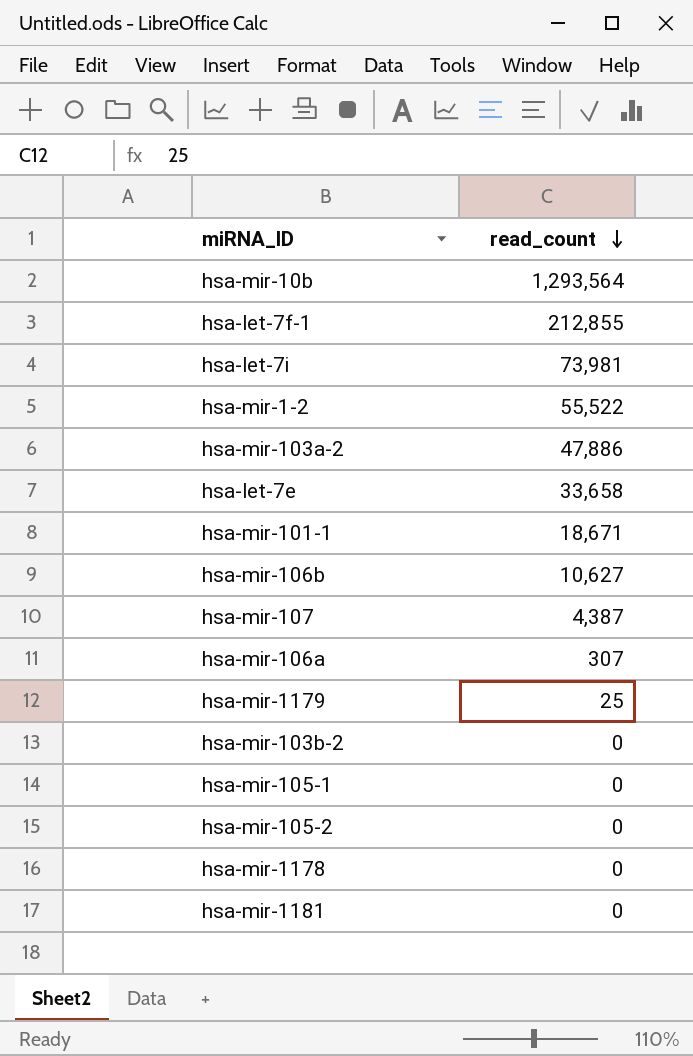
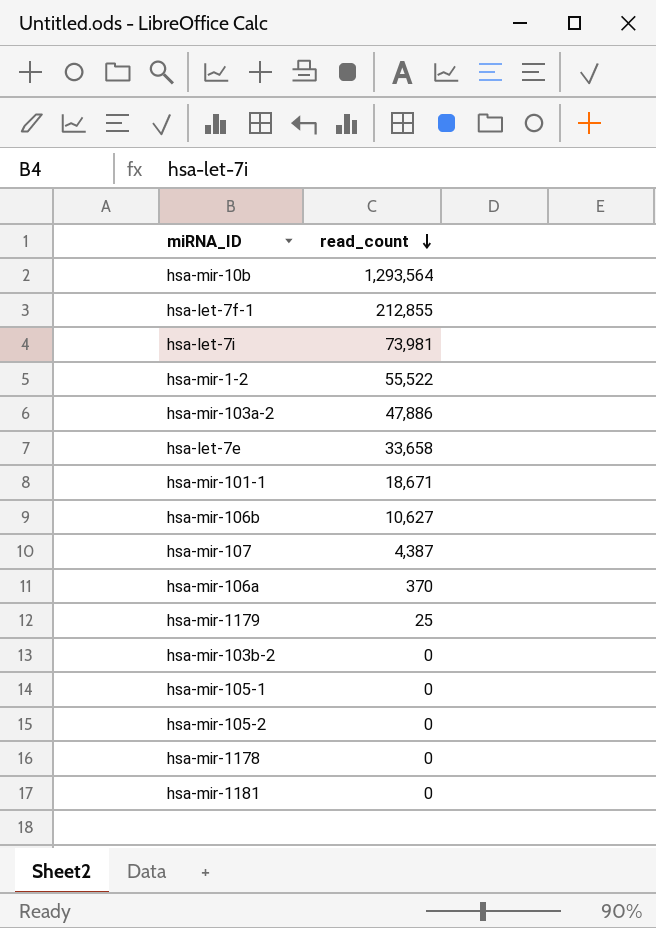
hsa-mir-106a | read_count: 307 -> 370

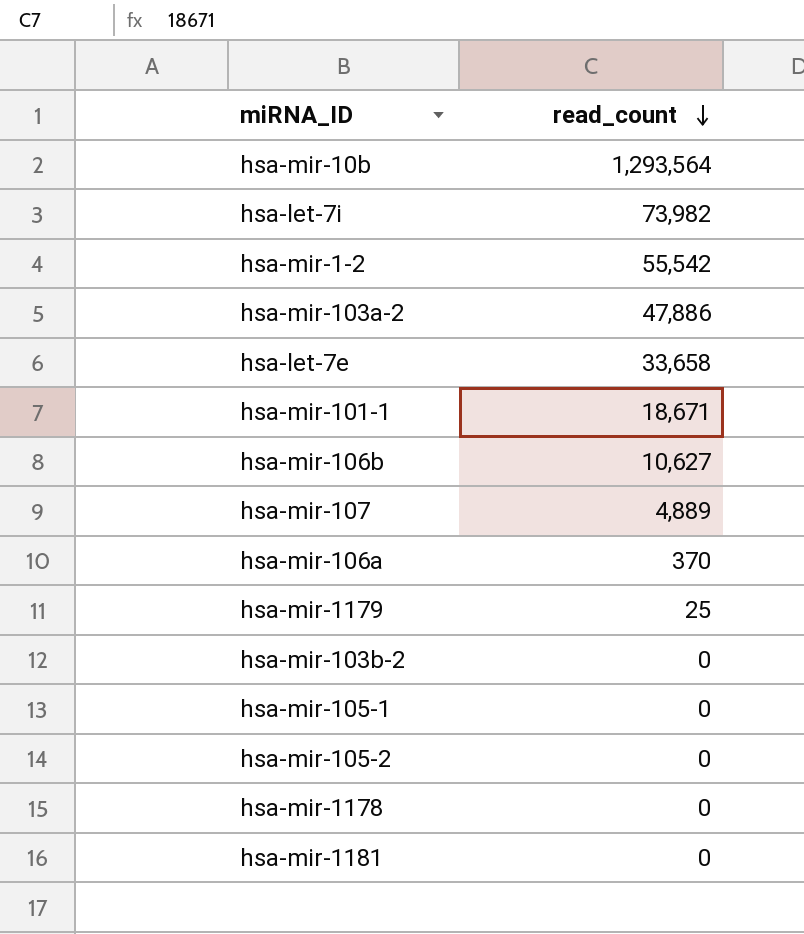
row hsa-let-7f-1: 212,855 -> none
hsa-let-7i | read_count: 73,981 -> 73,982
hsa-mir-1-2 | read_count: 55,522 -> 55,542
hsa-mir-107 | read_count: 4,387 -> 4,889

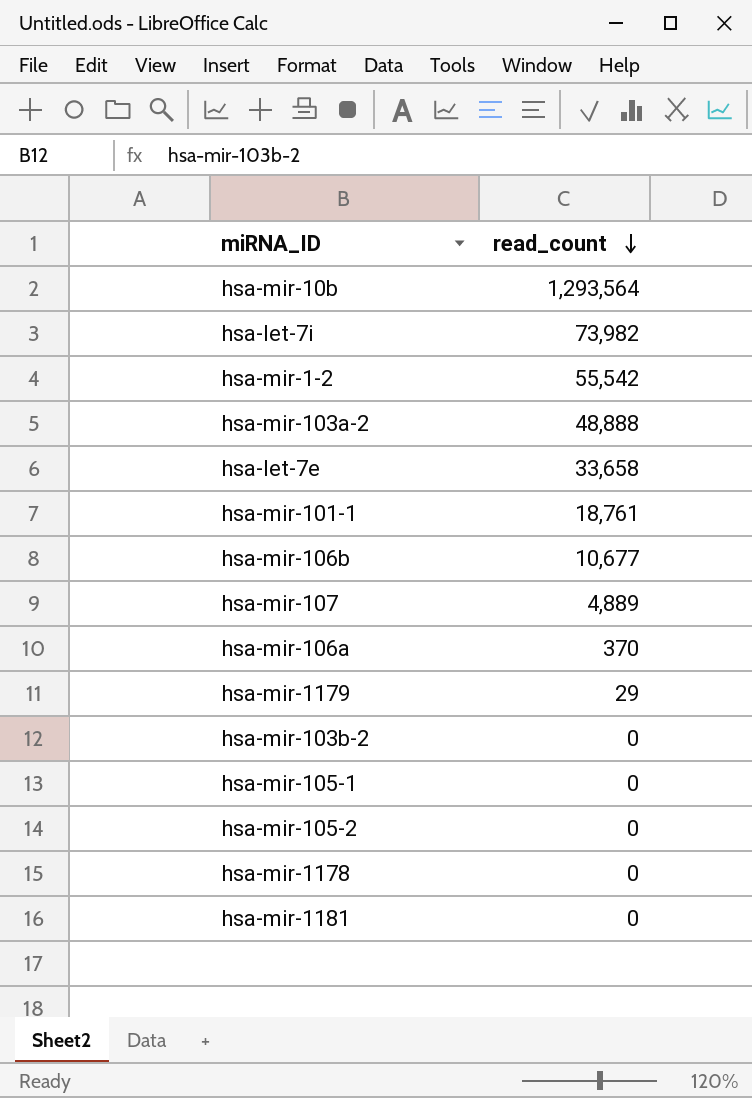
hsa-mir-103a-2 | read_count: 47,886 -> 48,888
hsa-mir-101-1 | read_count: 18,671 -> 18,761
hsa-mir-106b | read_count: 10,627 -> 10,677
hsa-mir-1179 | read_count: 25 -> 29

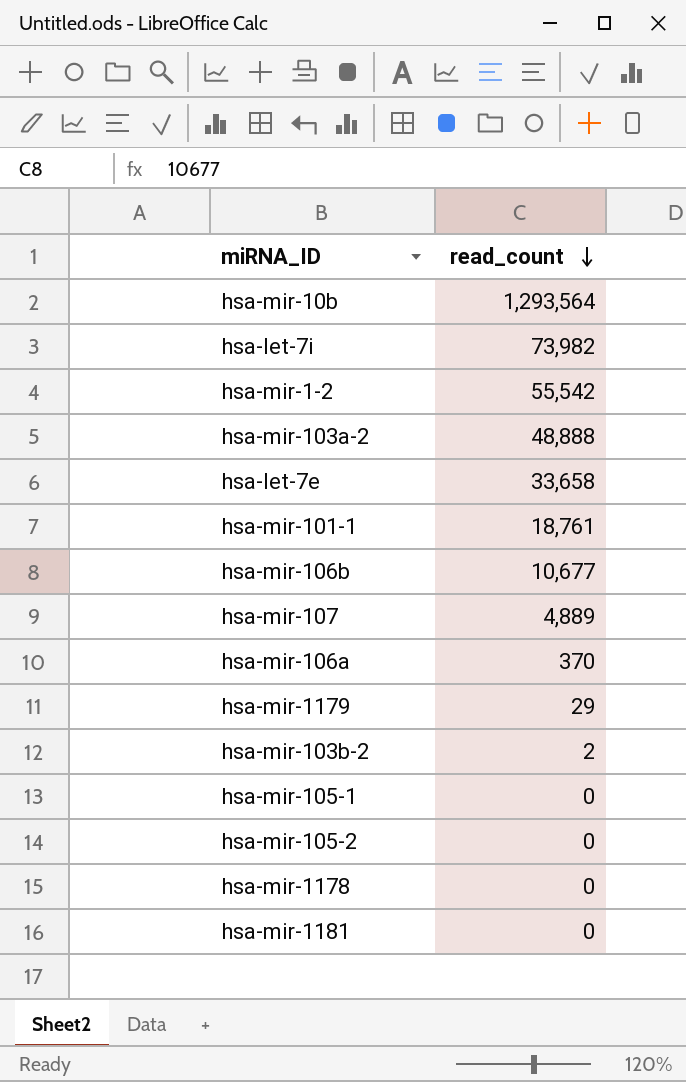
hsa-mir-103b-2 | read_count: 0 -> 2

